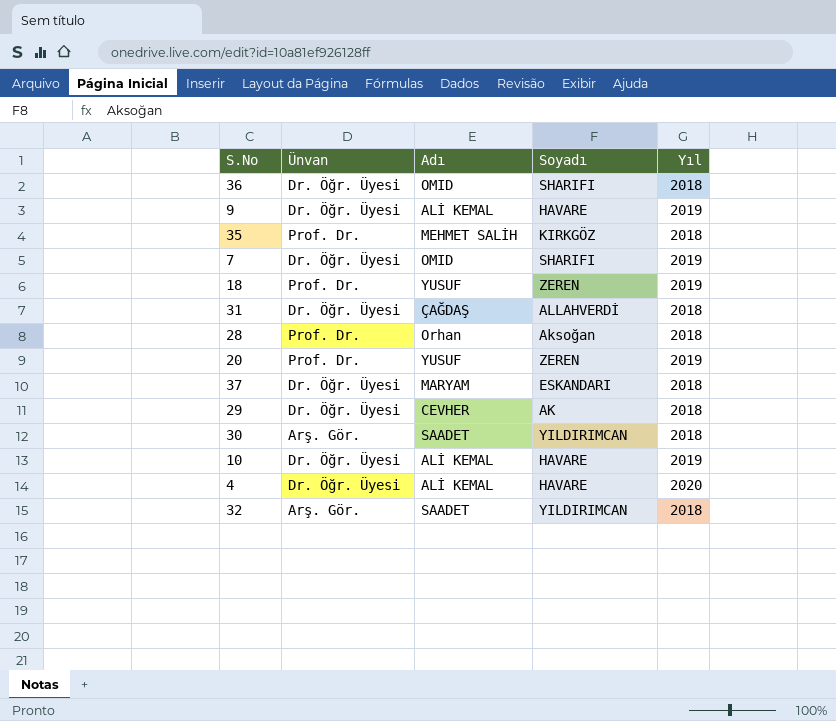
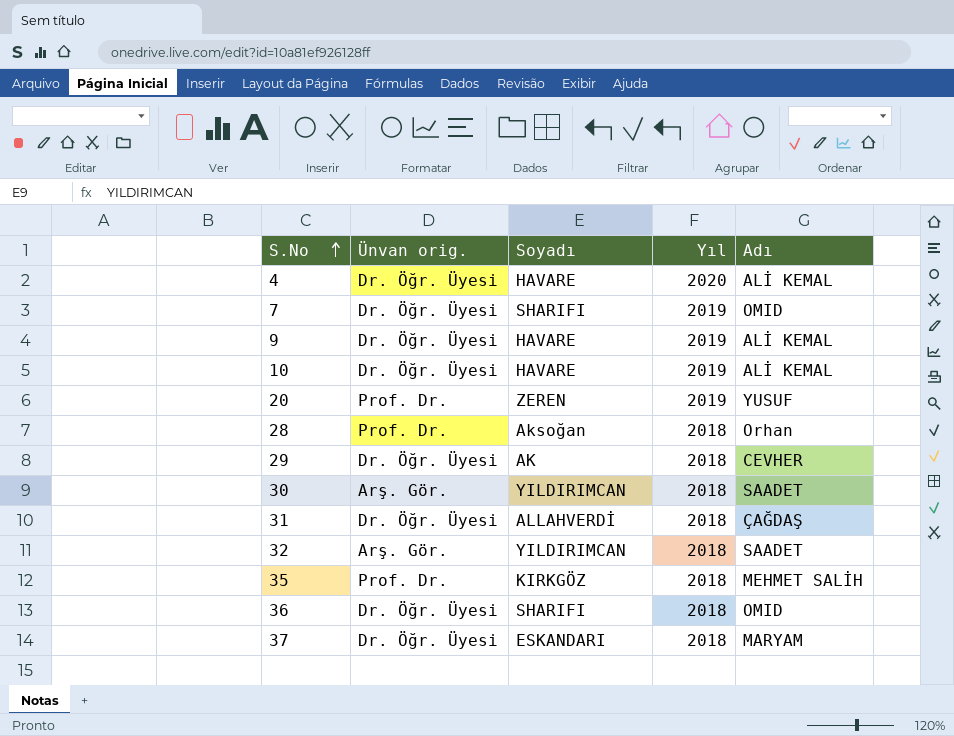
row order: none -> S.No ascending
column name: Ünvan -> Ünvan orig.
column Adı | position: 3 -> 5
row 18: Prof. Dr. | YUSUF | ZEREN | 2019 -> none

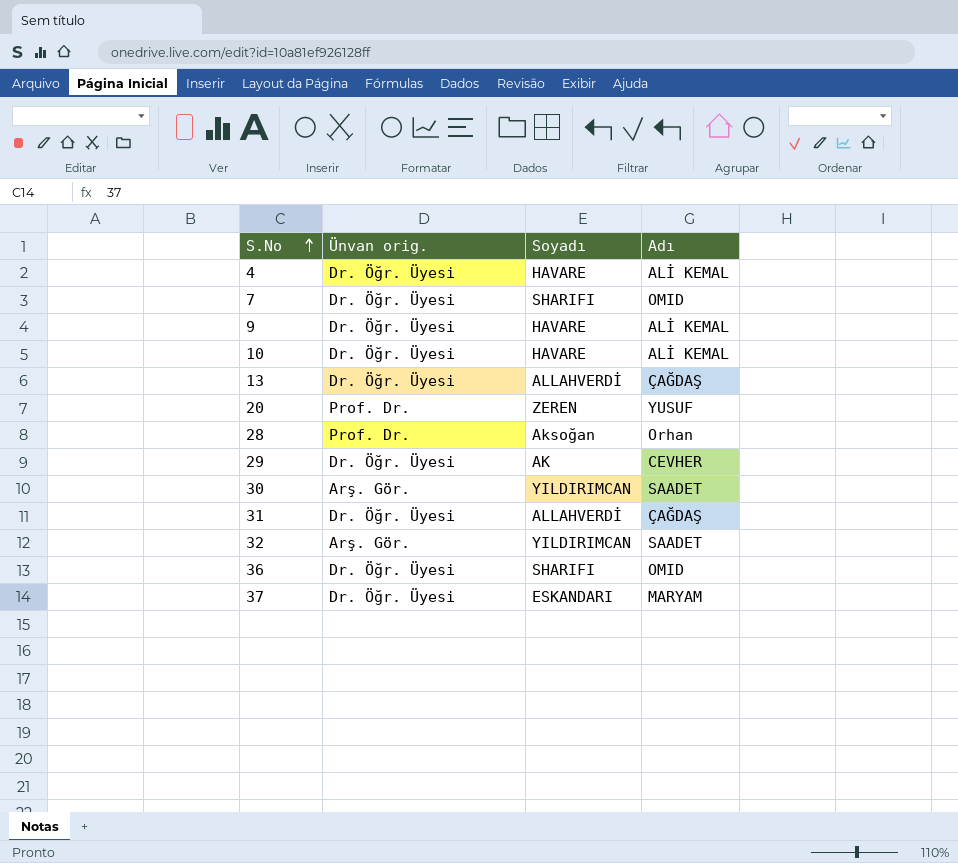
column Yıl | position: 4 -> none
row 35: Prof. Dr. | KIRKGÖZ | 2018 | MEHMET SALİH -> none
row 13: none -> Dr. Öğr. Üyesi | ALLAHVERDİ | ÇAĞDAŞ

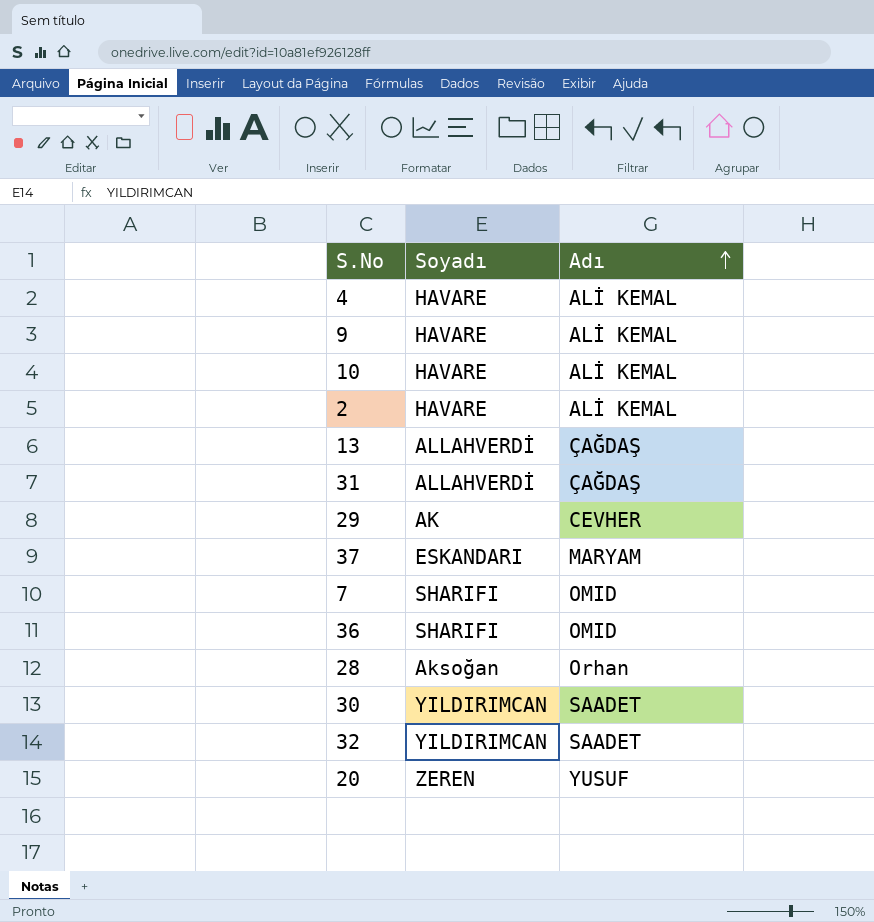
row order: S.No ascending -> Adı ascending
column Ünvan orig. | position: 2 -> none
row 2: none -> HAVARE | ALİ KEMAL

